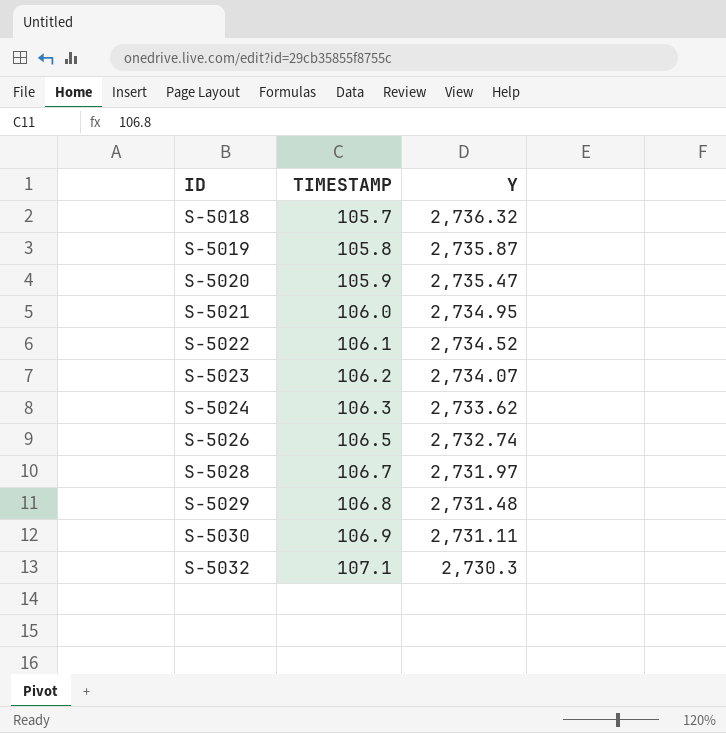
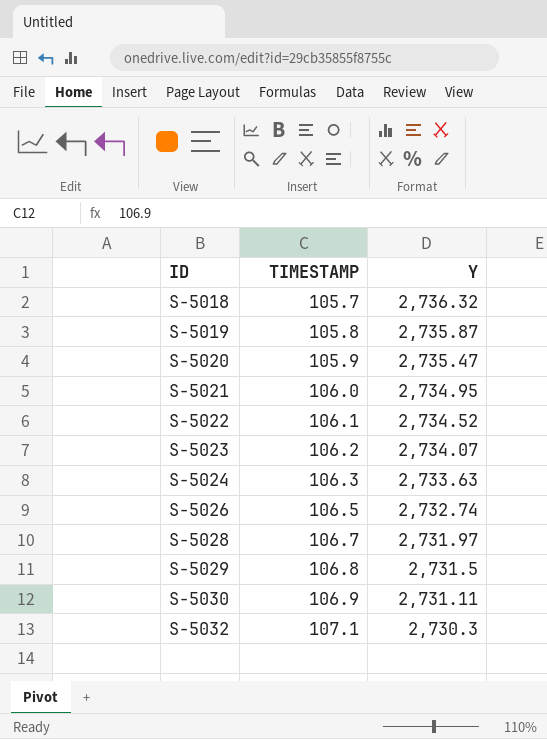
S-5024 | Y: 2,733.62 -> 2,733.63
S-5029 | Y: 2,731.48 -> 2,731.5

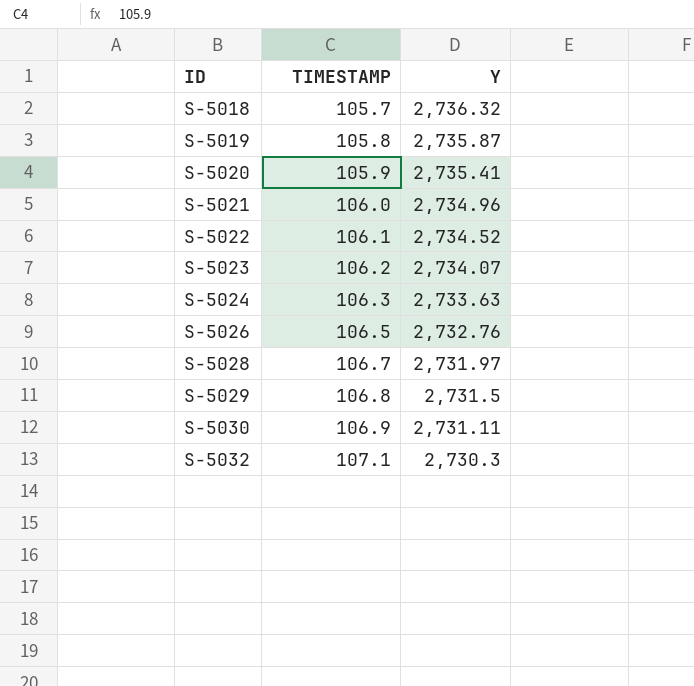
S-5020 | Y: 2,735.47 -> 2,735.41
S-5021 | Y: 2,734.95 -> 2,734.96
S-5026 | Y: 2,732.74 -> 2,732.76

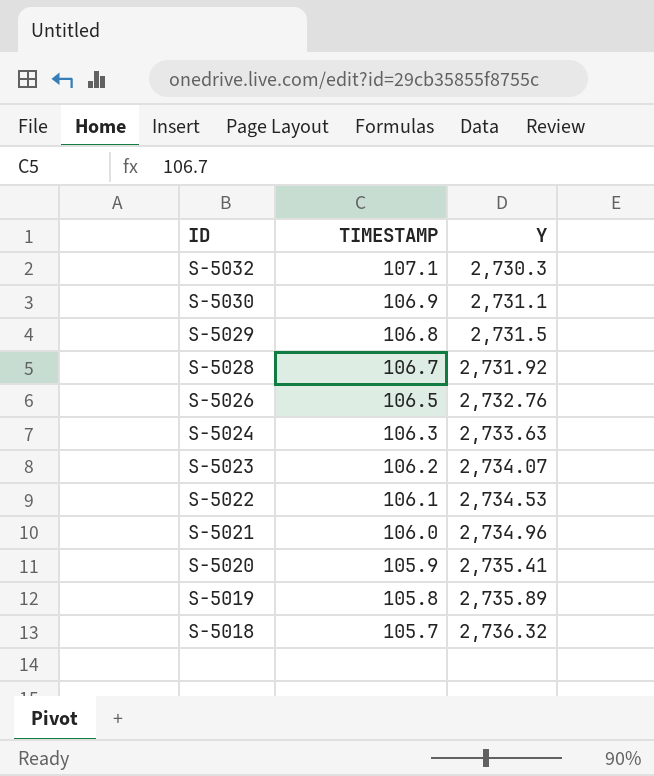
row order: ID ascending -> ID descending
S-5030 | Y: 2,731.11 -> 2,731.1
S-5028 | Y: 2,731.97 -> 2,731.92
S-5022 | Y: 2,734.52 -> 2,734.53
S-5019 | Y: 2,735.87 -> 2,735.89

